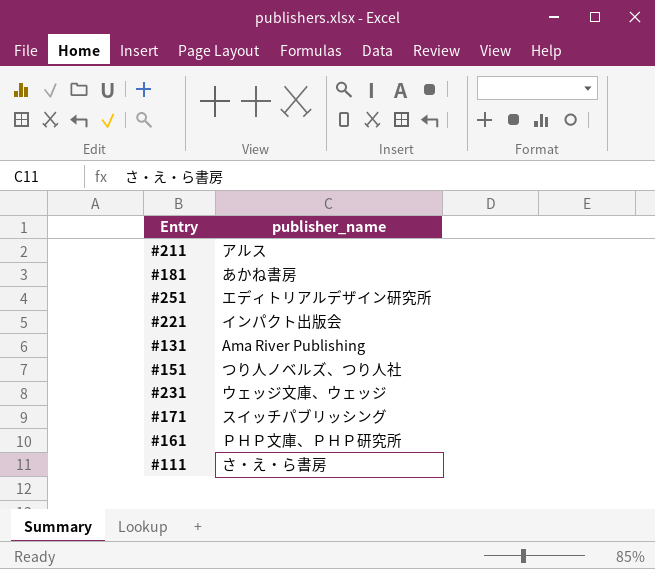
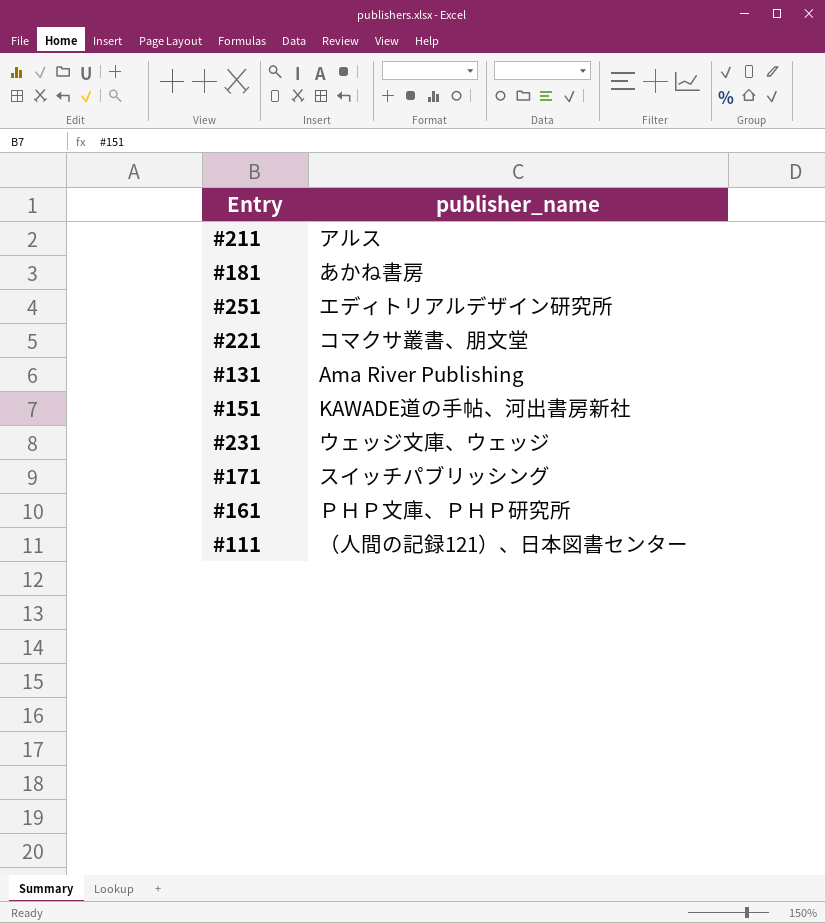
#221 | publisher_name: インパクト出版会 -> コマクサ叢書、朋文堂
#151 | publisher_name: つり人ノベルズ、つり人社 -> KAWADE道の手帖、河出書房新社
#111 | publisher_name: さ・え・ら書房 -> （人間の記録121）、日本図書センター

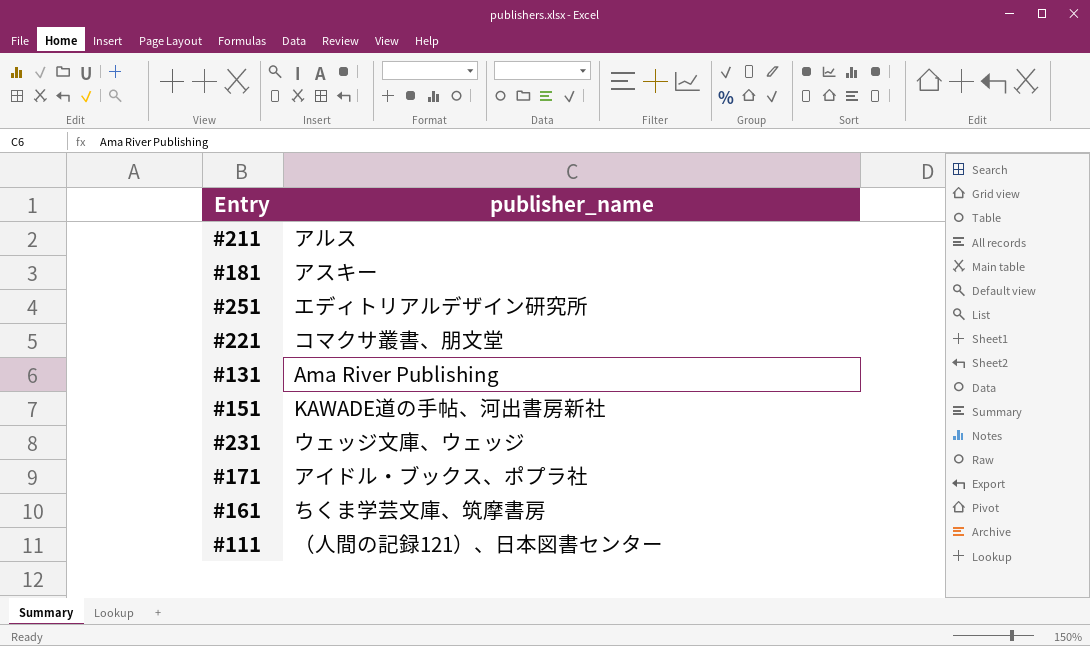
#181 | publisher_name: あかね書房 -> アスキー
#171 | publisher_name: スイッチパブリッシング -> アイドル・ブックス、ポプラ社
#161 | publisher_name: ＰＨＰ文庫、ＰＨＰ研究所 -> ちくま学芸文庫、筑摩書房

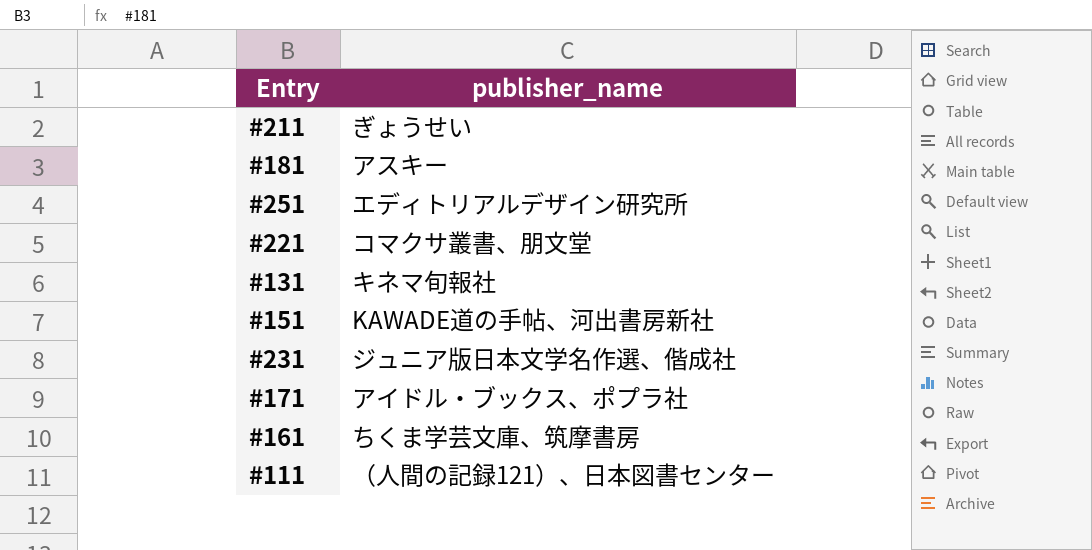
#211 | publisher_name: アルス -> ぎょうせい
#131 | publisher_name: Ama River Publishing -> キネマ旬報社
#231 | publisher_name: ウェッジ文庫、ウェッジ -> ジュニア版日本文学名作選、偕成社

